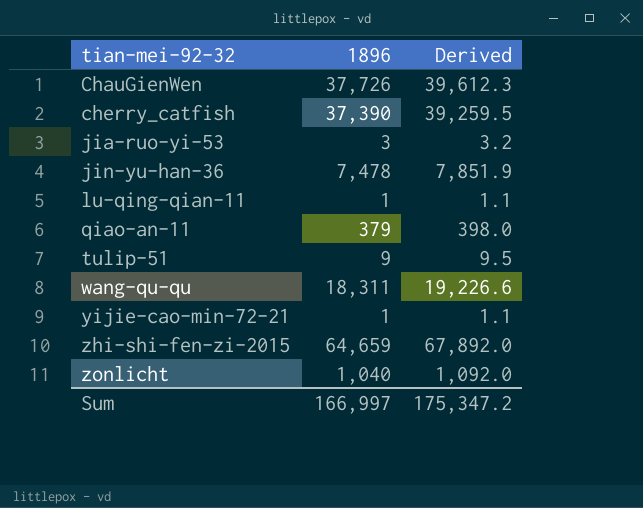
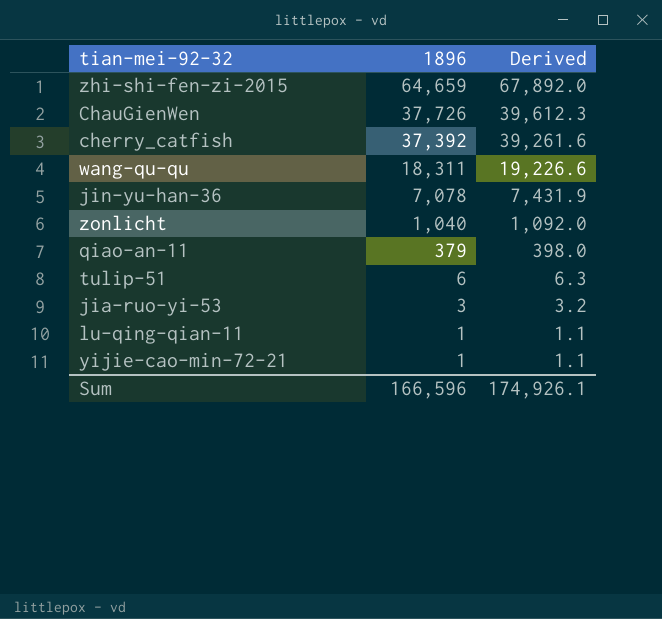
row order: tian-mei-92-32 ascending -> 1896 descending
cherry_catfish | 1896: 37,390 -> 37,392
cherry_catfish | Derived: 39,259.5 -> 39,261.6
jin-yu-han-36 | 1896: 7,478 -> 7,078
jin-yu-han-36 | Derived: 7,851.9 -> 7,431.9
tulip-51 | 1896: 9 -> 6
tulip-51 | Derived: 9.5 -> 6.3
Sum | 1896: 166,997 -> 166,596
Sum | Derived: 175,347.2 -> 174,926.1

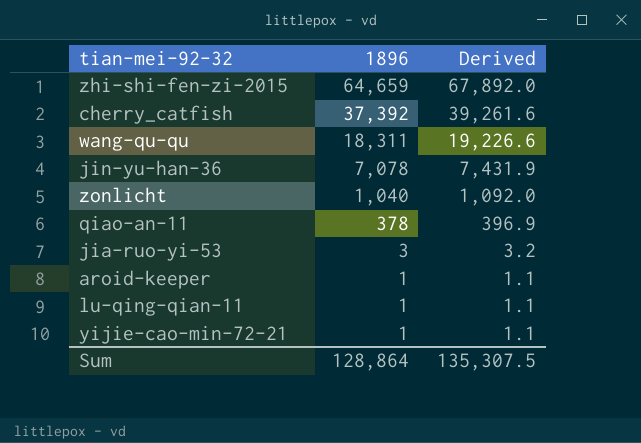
row ChauGienWen: 37,726 | 39,612.3 -> none
row tulip-51: 6 | 6.3 -> none
qiao-an-11 | 1896: 379 -> 378
qiao-an-11 | Derived: 398.0 -> 396.9
row aroid-keeper: none -> 1 | 1.1
Sum | 1896: 166,596 -> 128,864
Sum | Derived: 174,926.1 -> 135,307.5

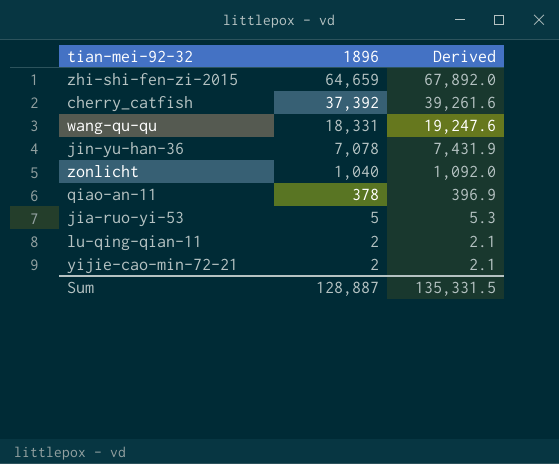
row aroid-keeper: 1 | 1.1 -> none
wang-qu-qu | 1896: 18,311 -> 18,331
wang-qu-qu | Derived: 19,226.6 -> 19,247.6
jia-ruo-yi-53 | 1896: 3 -> 5
jia-ruo-yi-53 | Derived: 3.2 -> 5.3
lu-qing-qian-11 | 1896: 1 -> 2
lu-qing-qian-11 | Derived: 1.1 -> 2.1
yijie-cao-min-72-21 | 1896: 1 -> 2
yijie-cao-min-72-21 | Derived: 1.1 -> 2.1
Sum | 1896: 128,864 -> 128,887
Sum | Derived: 135,307.5 -> 135,331.5

